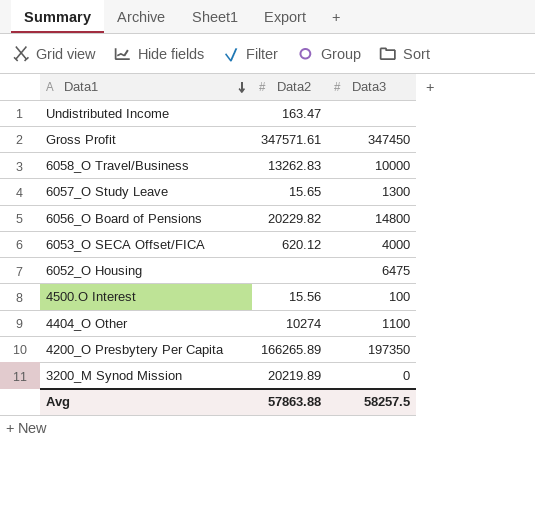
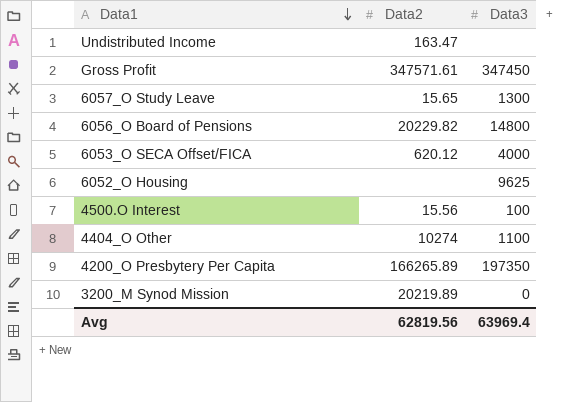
row 6058_O Travel/Business: 13262.83 | 10000 -> none
6052_O Housing | Data3: 6475 -> 9625
Avg | Data2: 57863.88 -> 62819.56
Avg | Data3: 58257.5 -> 63969.4

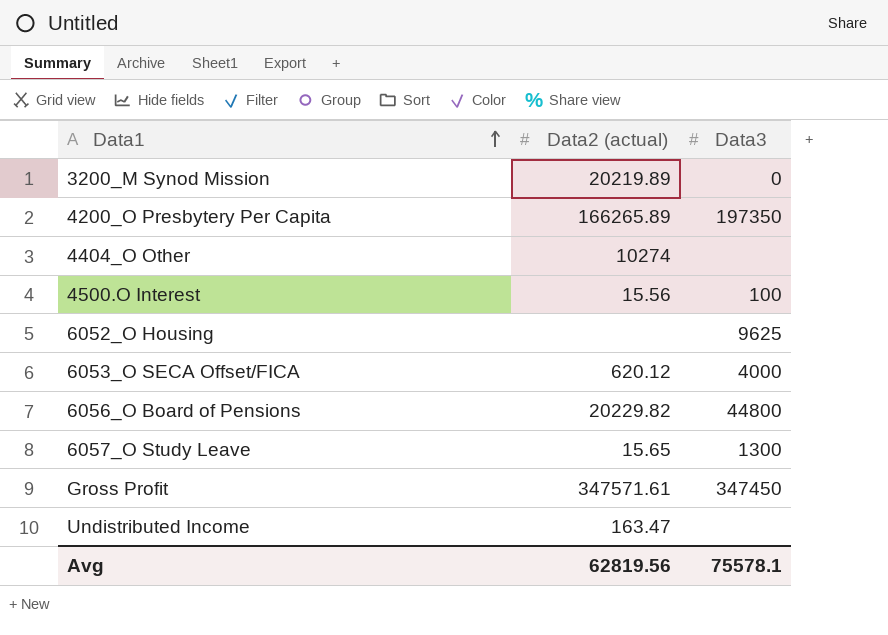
row order: Data1 descending -> Data1 ascending
column name: Data2 -> Data2 (actual)
4404_O Other | Data3: 1100 -> none
6056_O Board of Pensions | Data3: 14800 -> 44800
Avg | Data3: 63969.4 -> 75578.1

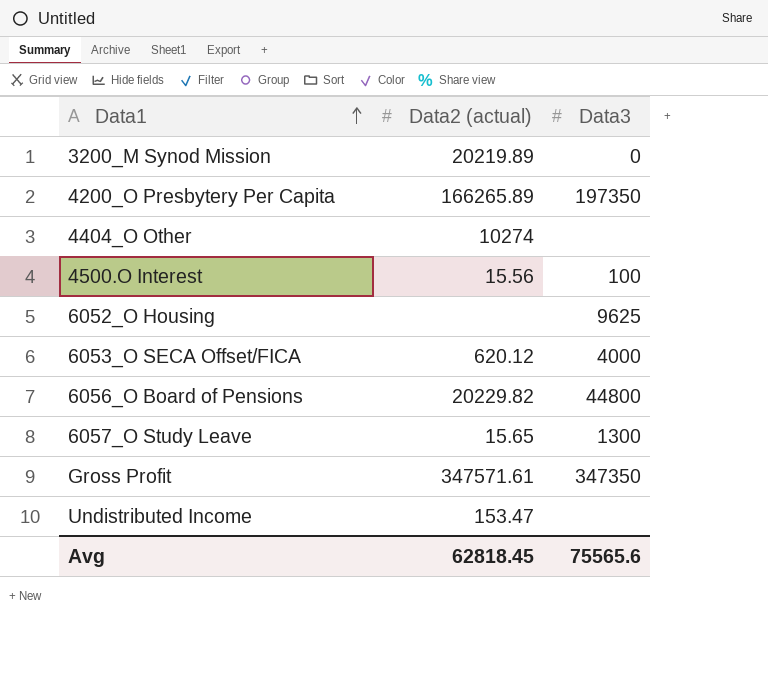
Gross Profit | Data3: 347450 -> 347350
Undistributed Income | Data2 (actual): 163.47 -> 153.47
Avg | Data2 (actual): 62819.56 -> 62818.45
Avg | Data3: 75578.1 -> 75565.6

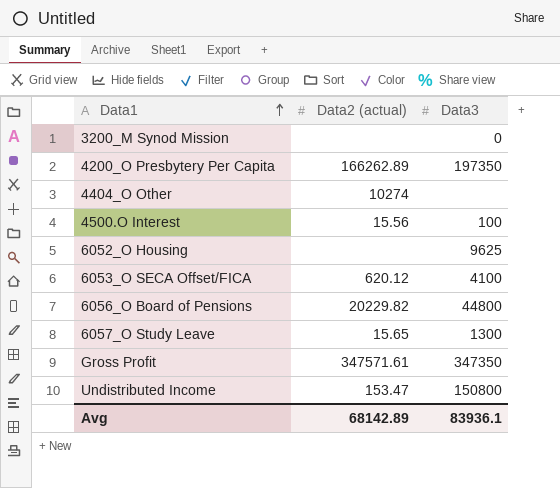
3200_M Synod Mission | Data2 (actual): 20219.89 -> none
4200_O Presbytery Per Capita | Data2 (actual): 166265.89 -> 166262.89
6053_O SECA Offset/FICA | Data3: 4000 -> 4100
Undistributed Income | Data3: none -> 150800
Avg | Data2 (actual): 62818.45 -> 68142.89
Avg | Data3: 75565.6 -> 83936.1

